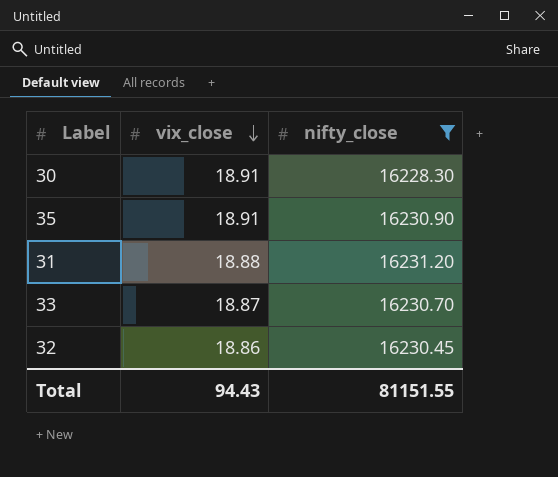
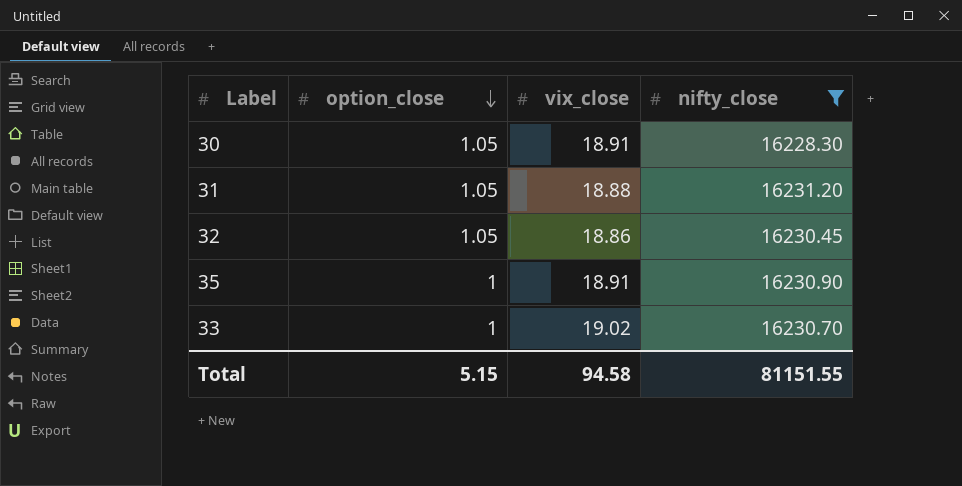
row order: vix_close descending -> option_close descending
column option_close | position: none -> 2
33 | vix_close: 18.87 -> 19.02
Total | vix_close: 94.43 -> 94.58

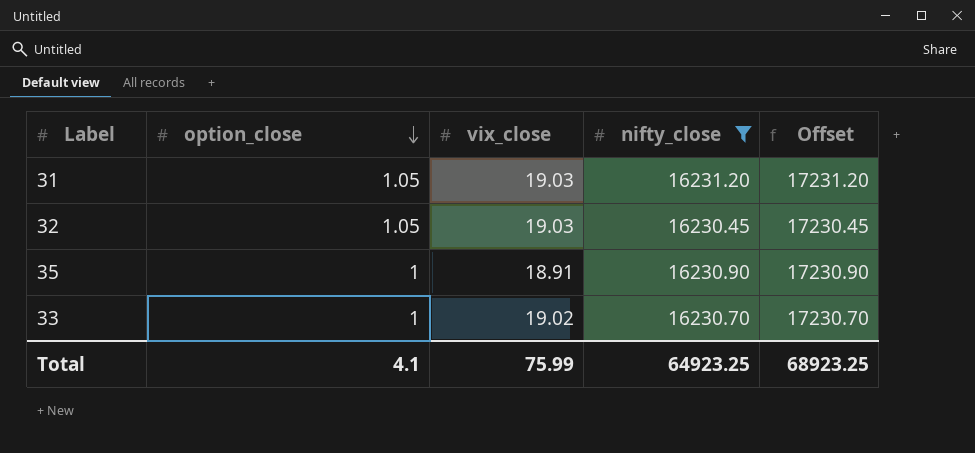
column Offset | formula: none -> [nifty_close] + 1000
row 30: 1.05 | 18.91 | 16228.30 -> none
31 | vix_close: 18.88 -> 19.03
32 | vix_close: 18.86 -> 19.03
Total | option_close: 5.15 -> 4.1
Total | vix_close: 94.58 -> 75.99
Total | nifty_close: 81151.55 -> 64923.25

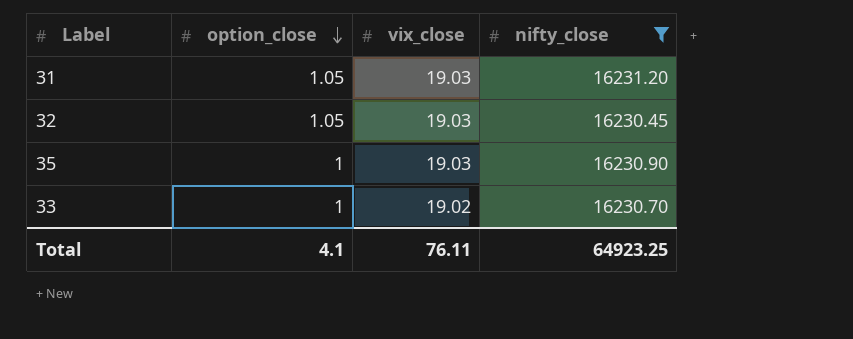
column Offset | formula: [nifty_close] + 1000 -> none
35 | vix_close: 18.91 -> 19.03
Total | vix_close: 75.99 -> 76.11

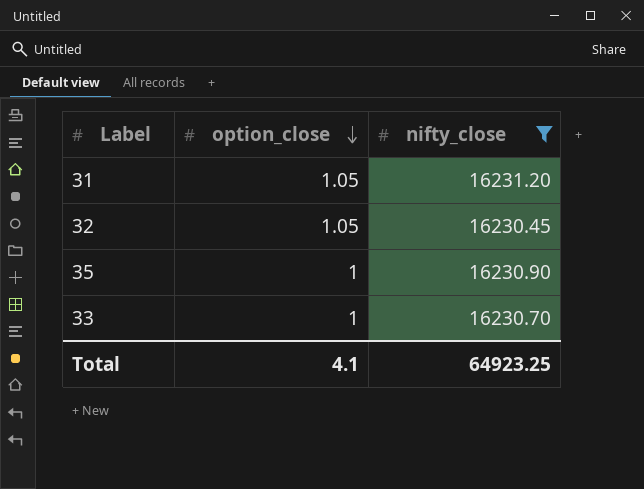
column vix_close | position: 3 -> none

